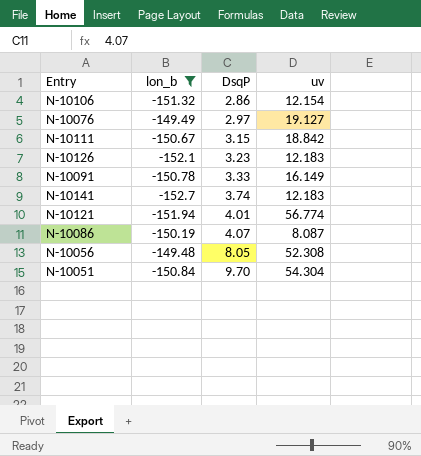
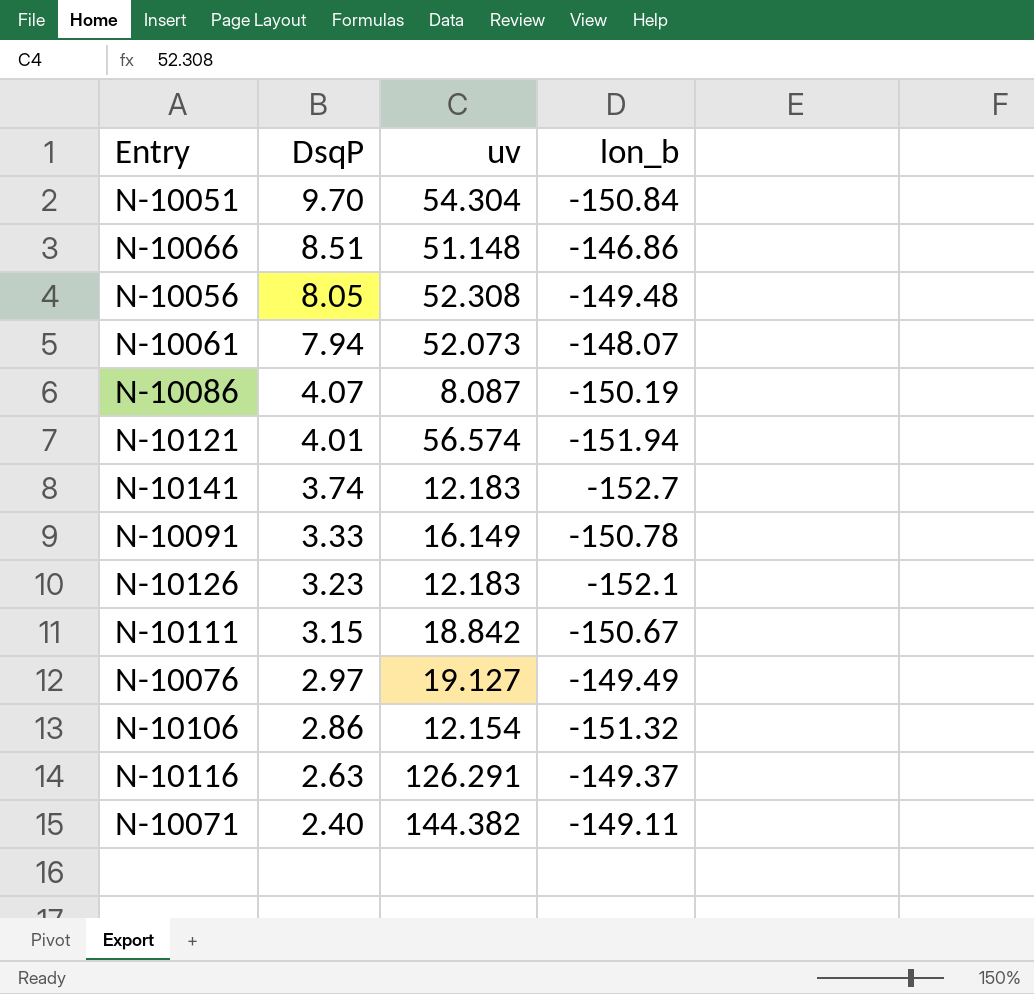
filter: lon_b <= -149.48 -> none
row order: DsqP ascending -> DsqP descending
column lon_b | position: 2 -> 4
N-10121 | uv: 56.774 -> 56.574

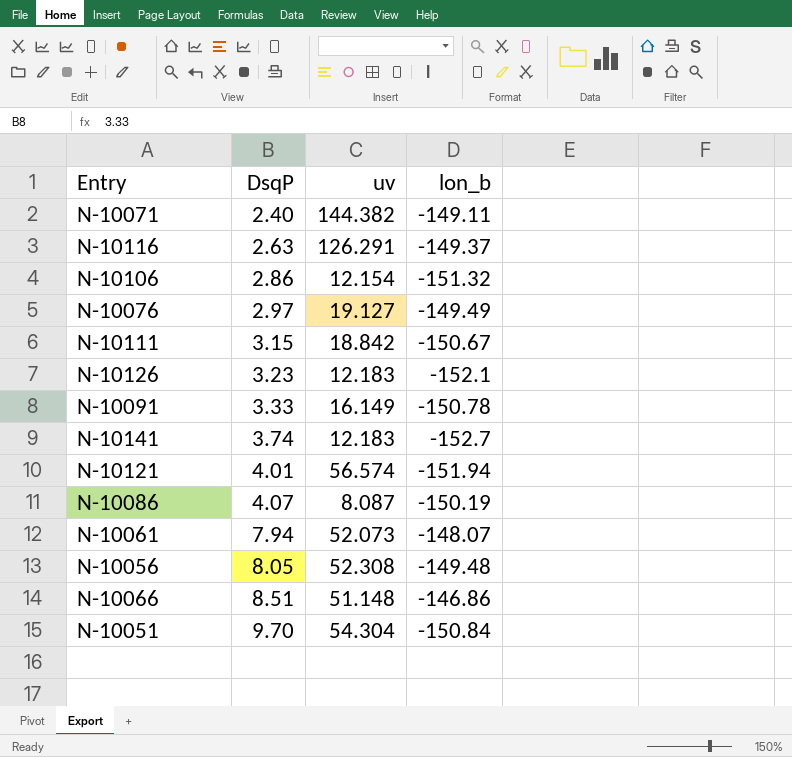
row order: DsqP descending -> DsqP ascending

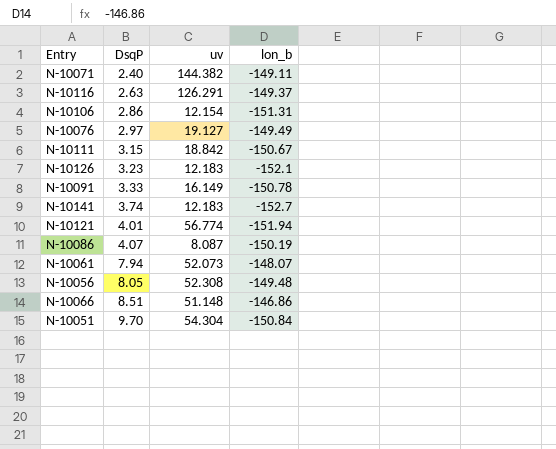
N-10106 | lon_b: -151.32 -> -151.31
N-10121 | uv: 56.574 -> 56.774

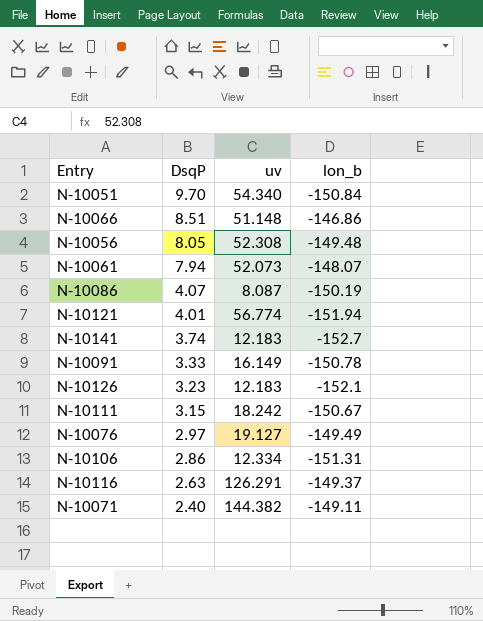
row order: DsqP ascending -> DsqP descending
N-10051 | uv: 54.304 -> 54.340
N-10111 | uv: 18.842 -> 18.242
N-10106 | uv: 12.154 -> 12.334

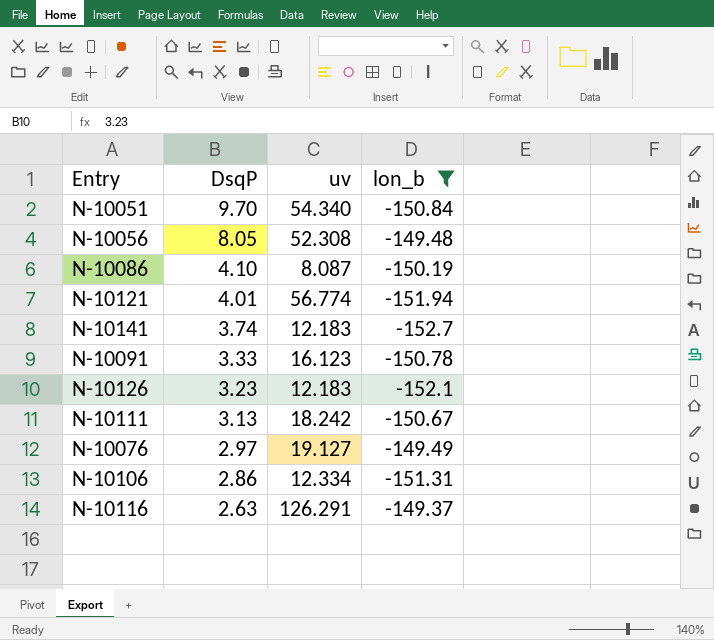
filter: none -> lon_b <= -149.37
N-10086 | DsqP: 4.07 -> 4.10
N-10091 | uv: 16.149 -> 16.123
N-10111 | DsqP: 3.15 -> 3.13

